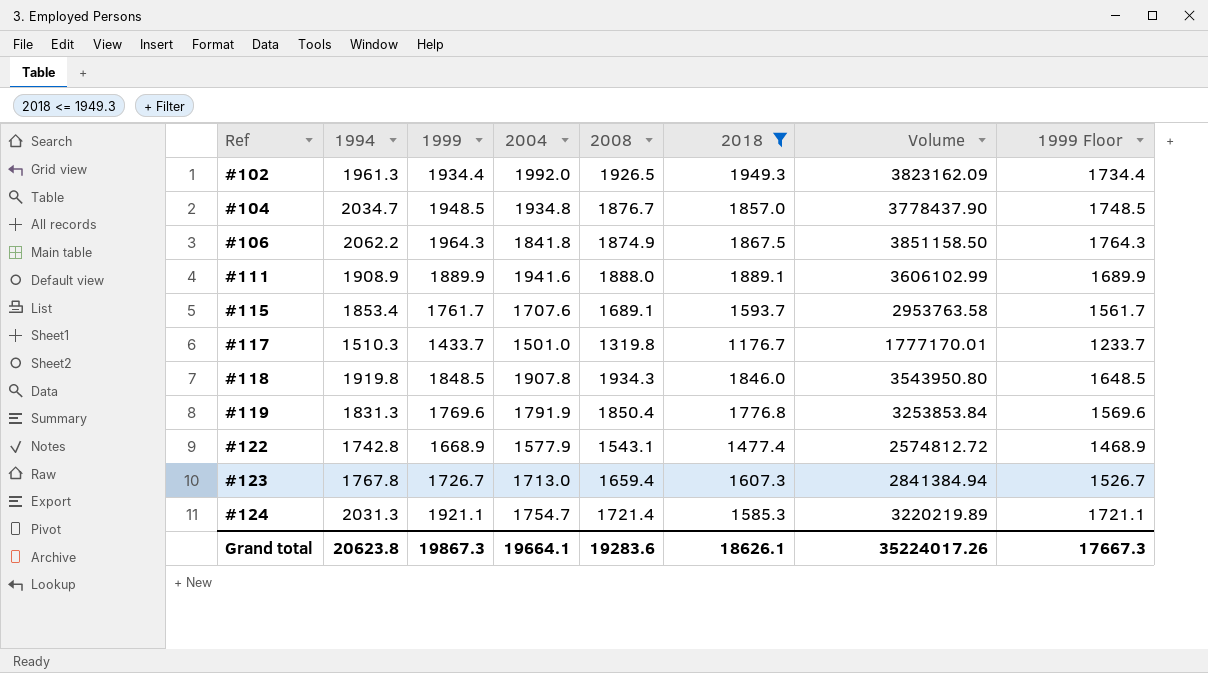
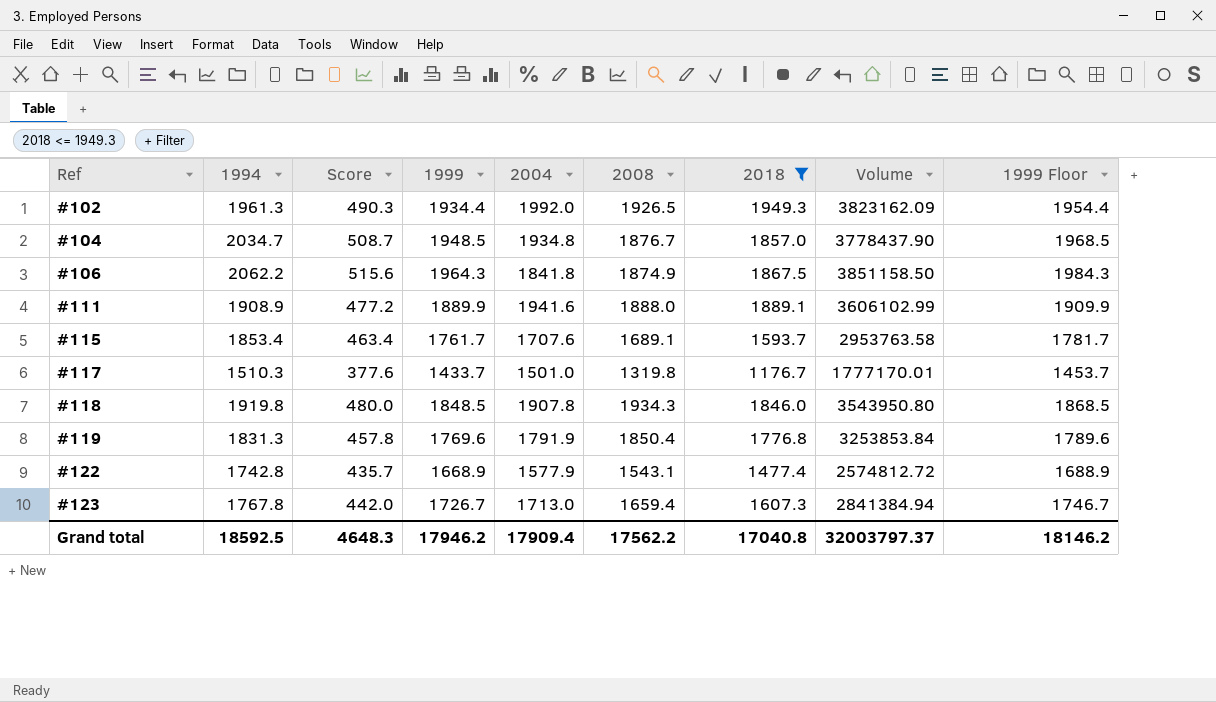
column Score | formula: none -> [1994] * 0.25
column 1999 Floor | formula: [1999] - 200 -> [1999] + 20
row #124: 2031.3 | 1921.1 | 1754.7 | 1721.4 | 1585.3 | 3220219.89 | 1721.1 -> none
Grand total | 1994: 20623.8 -> 18592.5
Grand total | 1999: 19867.3 -> 17946.2
Grand total | 2004: 19664.1 -> 17909.4
Grand total | 2008: 19283.6 -> 17562.2
Grand total | 2018: 18626.1 -> 17040.8
Grand total | Volume: 35224017.26 -> 32003797.37
Grand total | 1999 Floor: 17667.3 -> 18146.2

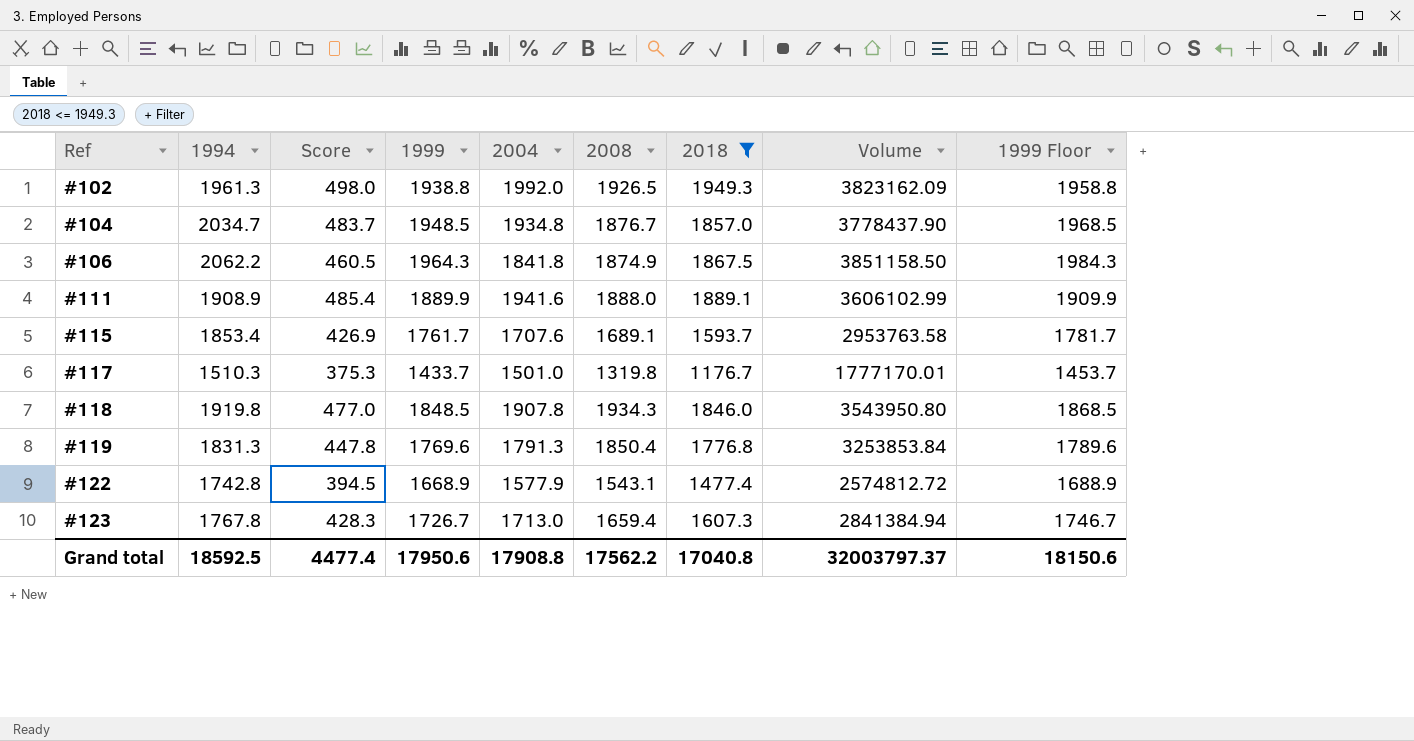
column Score | formula: [1994] * 0.25 -> [2004] * 0.25
#102 | 1999: 1934.4 -> 1938.8
#102 | 1999 Floor: 1954.4 -> 1958.8
#119 | 2004: 1791.9 -> 1791.3
Grand total | Score: 4648.3 -> 4477.4
Grand total | 1999: 17946.2 -> 17950.6
Grand total | 2004: 17909.4 -> 17908.8
Grand total | 1999 Floor: 18146.2 -> 18150.6

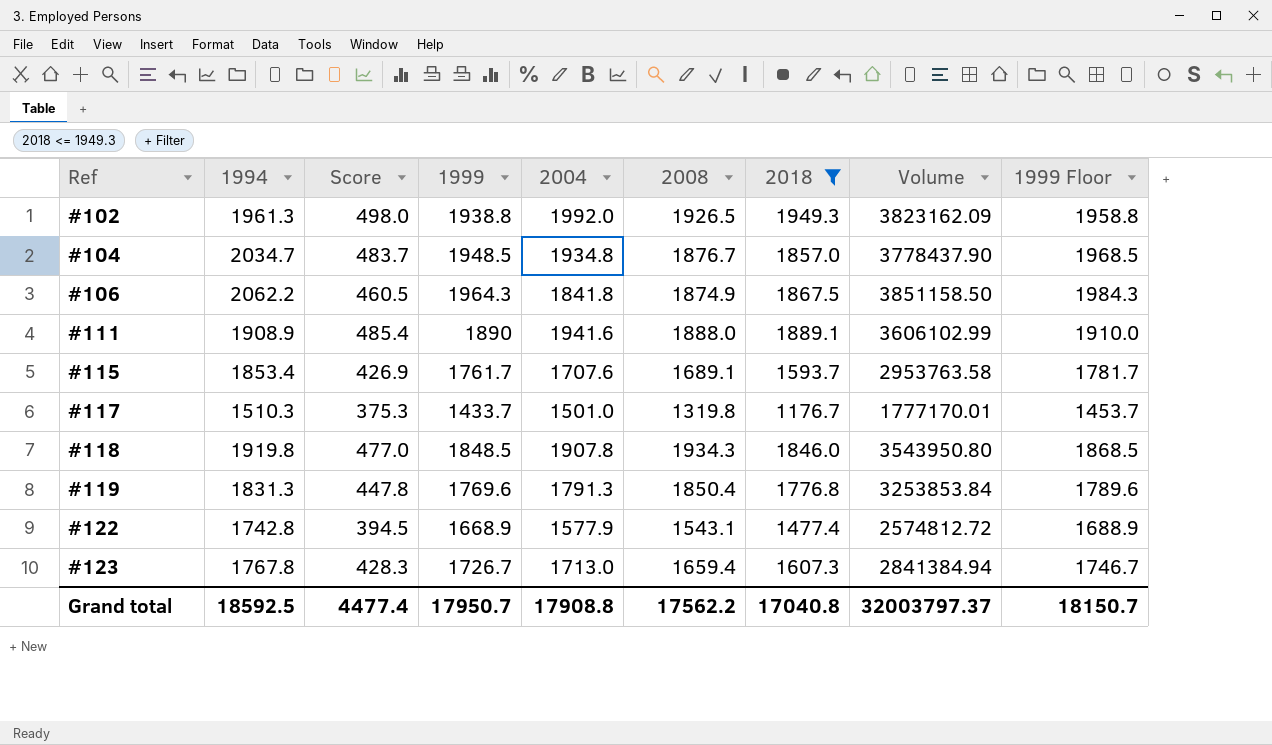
#111 | 1999: 1889.9 -> 1890
#111 | 1999 Floor: 1909.9 -> 1910.0
Grand total | 1999: 17950.6 -> 17950.7
Grand total | 1999 Floor: 18150.6 -> 18150.7

